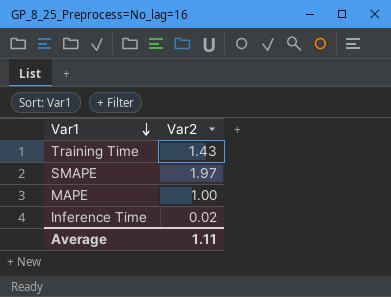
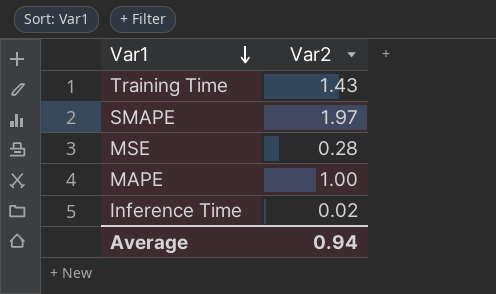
row MSE: none -> 0.28
Average | Var2: 1.11 -> 0.94

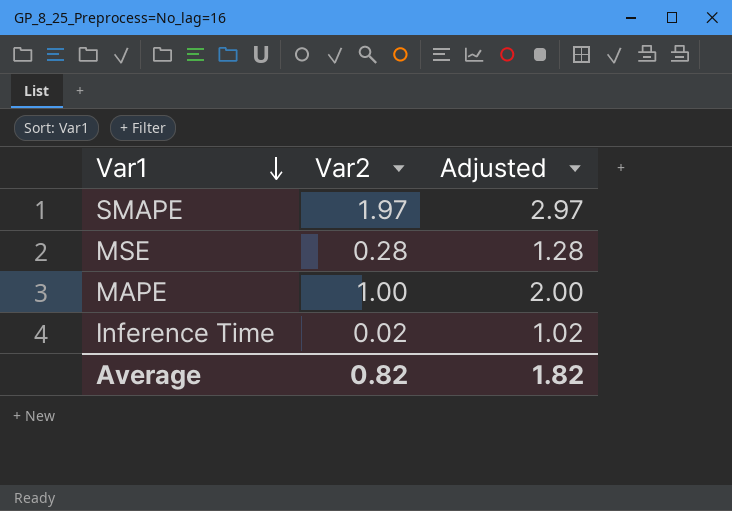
column Adjusted | formula: none -> [Var2] + 1
row Training Time: 1.43 -> none
Average | Var2: 0.94 -> 0.82

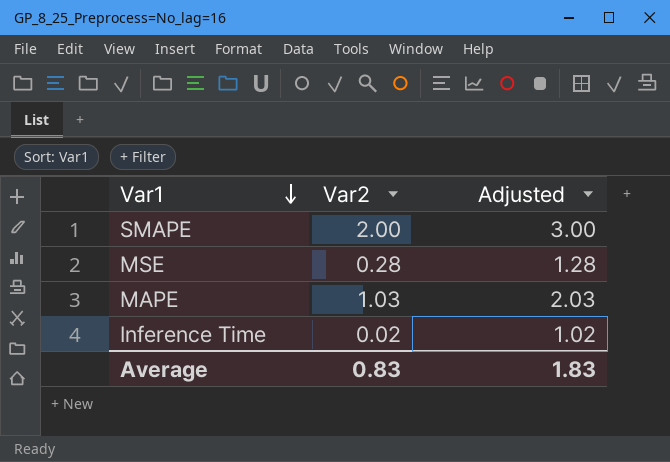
SMAPE | Var2: 1.97 -> 2.00
SMAPE | Adjusted: 2.97 -> 3.00
MAPE | Var2: 1.00 -> 1.03
MAPE | Adjusted: 2.00 -> 2.03
Average | Var2: 0.82 -> 0.83
Average | Adjusted: 1.82 -> 1.83

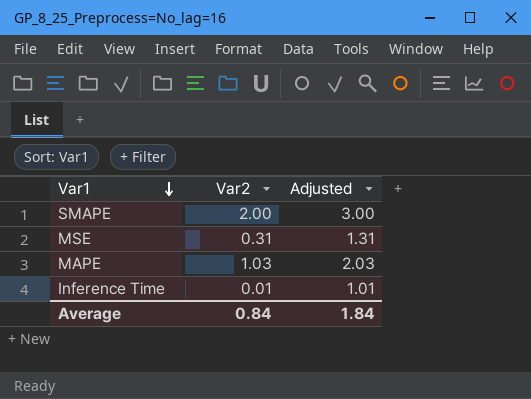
MSE | Var2: 0.28 -> 0.31
MSE | Adjusted: 1.28 -> 1.31
Inference Time | Var2: 0.02 -> 0.01
Inference Time | Adjusted: 1.02 -> 1.01
Average | Var2: 0.83 -> 0.84
Average | Adjusted: 1.83 -> 1.84

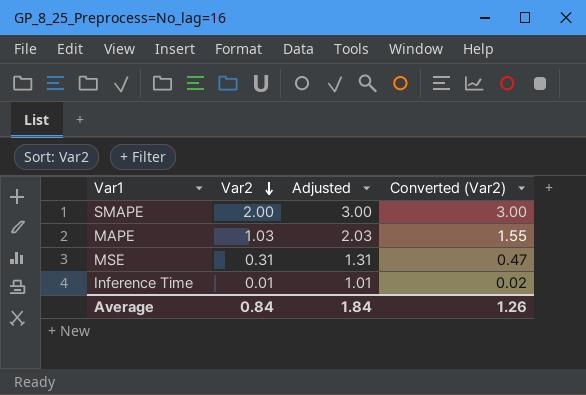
row order: Var1 descending -> Var2 descending
column Converted (Var2) | formula: none -> [Var2] * 1.5

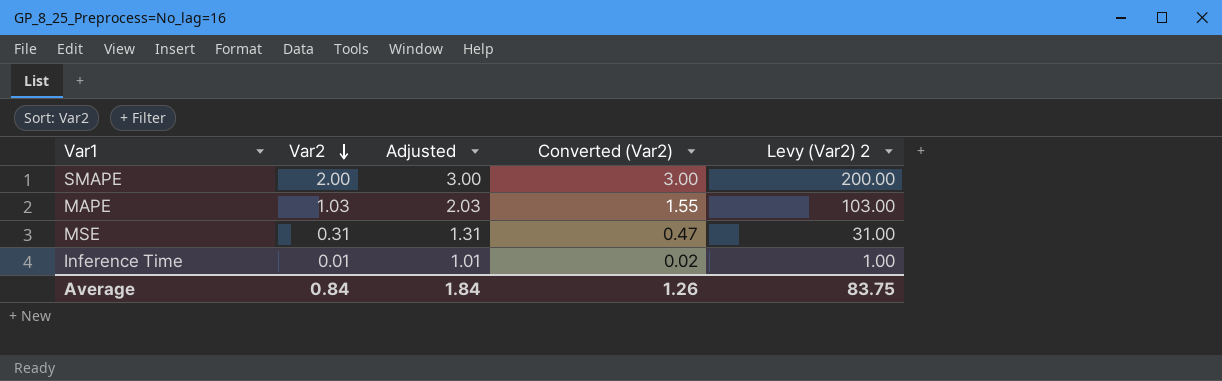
column Levy (Var2) 2 | formula: none -> [Var2] * 100

